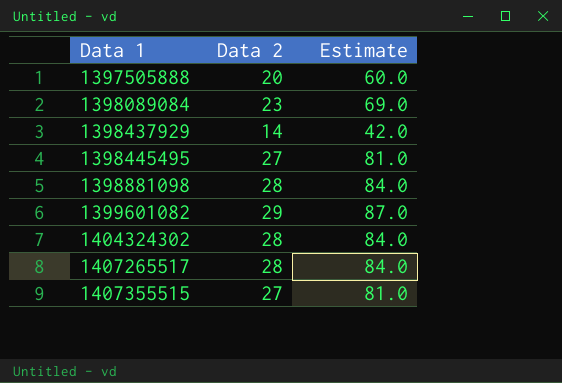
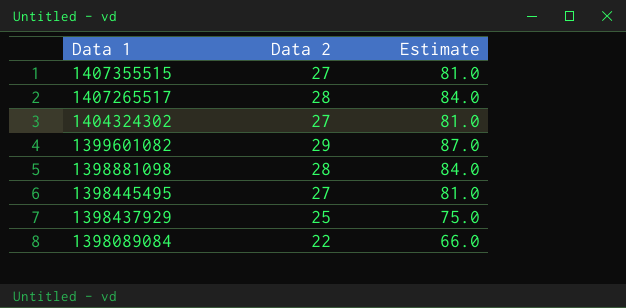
row order: Data 1 ascending -> Data 1 descending
row 1397505888: 20 | 60.0 -> none
1404324302 | Data 2: 28 -> 27
1404324302 | Estimate: 84.0 -> 81.0
1398437929 | Data 2: 14 -> 25
1398437929 | Estimate: 42.0 -> 75.0
1398089084 | Data 2: 23 -> 22
1398089084 | Estimate: 69.0 -> 66.0

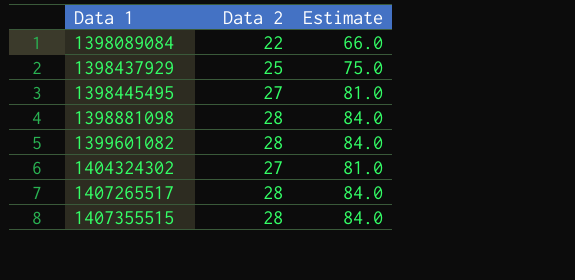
row order: Data 1 descending -> Data 1 ascending
1399601082 | Data 2: 29 -> 28
1399601082 | Estimate: 87.0 -> 84.0
1407355515 | Data 2: 27 -> 28
1407355515 | Estimate: 81.0 -> 84.0

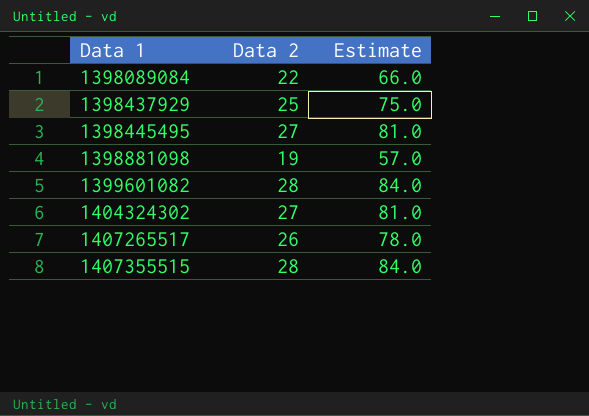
1398881098 | Data 2: 28 -> 19
1398881098 | Estimate: 84.0 -> 57.0
1407265517 | Data 2: 28 -> 26
1407265517 | Estimate: 84.0 -> 78.0

